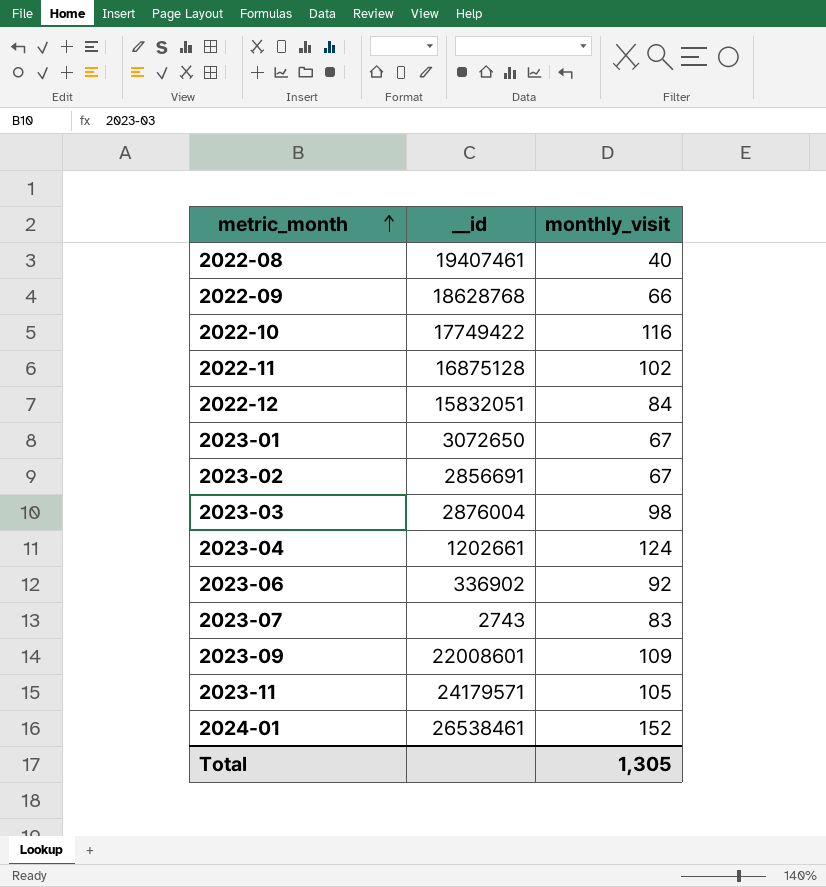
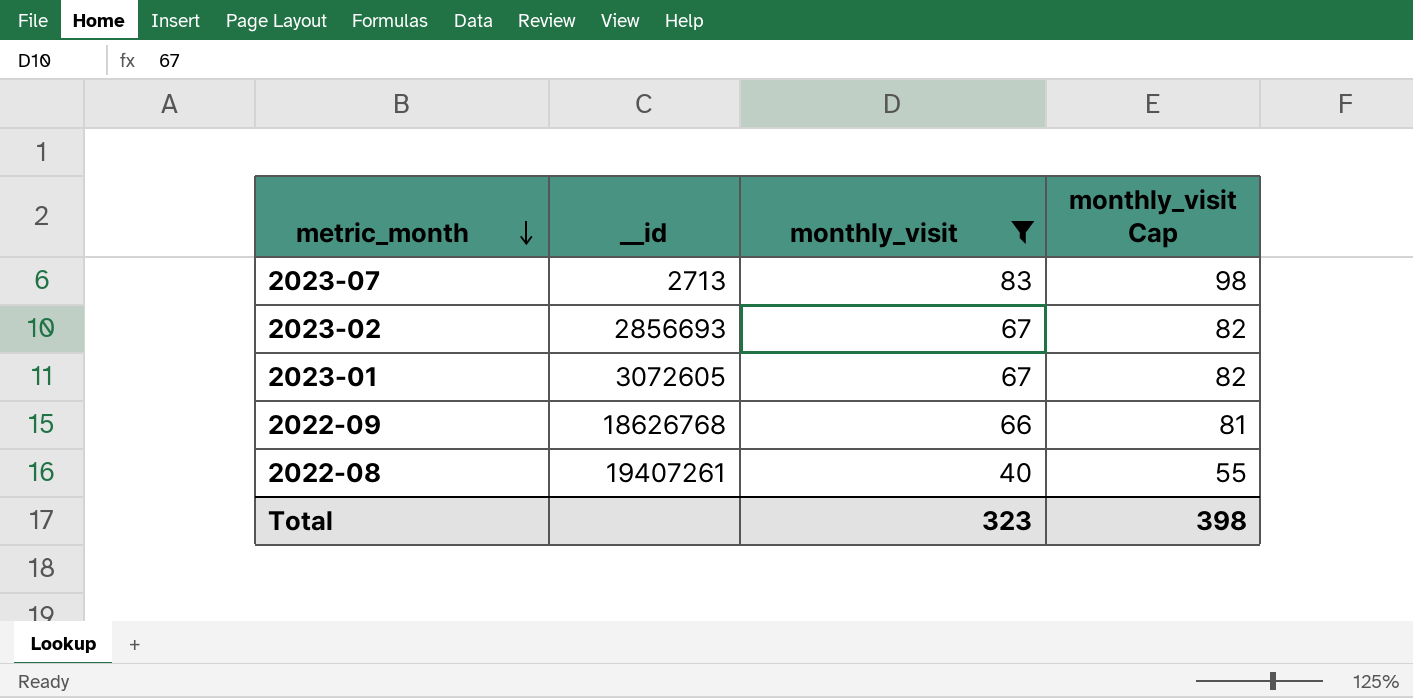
filter: none -> monthly_visit <= 83
row order: metric_month ascending -> metric_month descending
column monthly_visit Cap | formula: none -> [monthly_visit] + 15
2023-07 | __id: 2743 -> 2713
2023-02 | __id: 2856691 -> 2856693
2023-01 | __id: 3072650 -> 3072605
2022-09 | __id: 18628768 -> 18626768
2022-08 | __id: 19407461 -> 19407261
Total | monthly_visit: 1,305 -> 323

